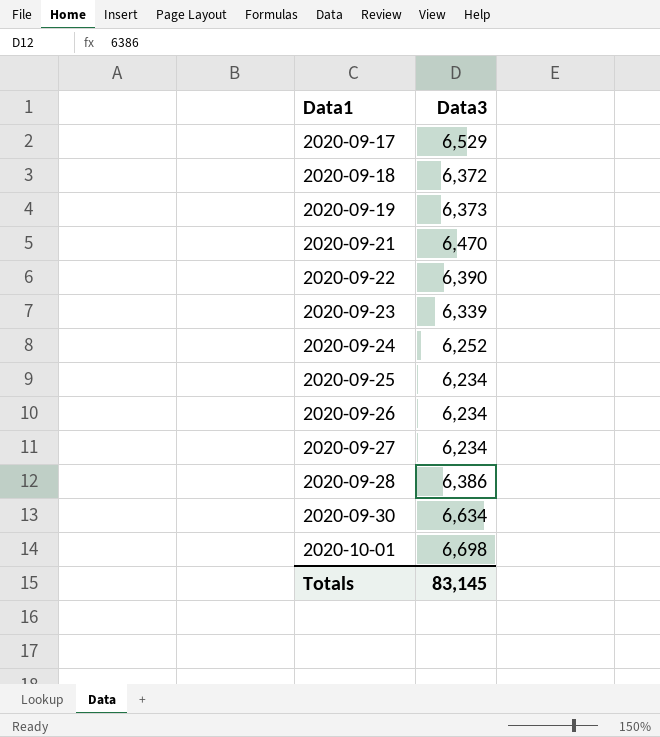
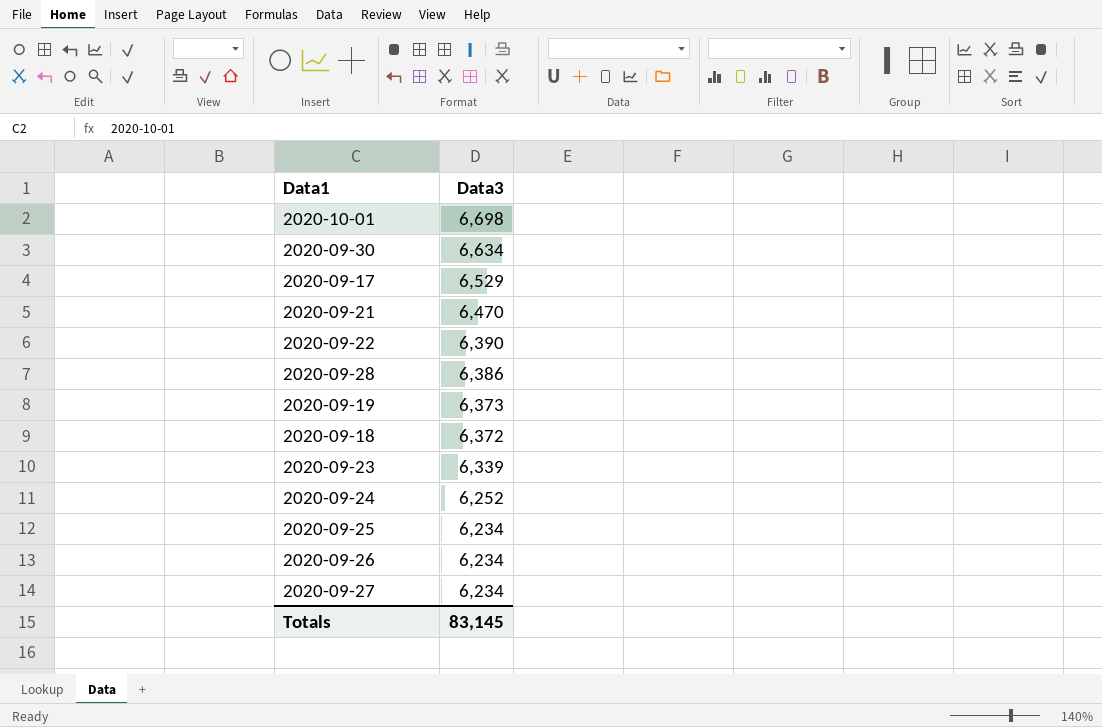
row order: Data1 ascending -> Data3 descending

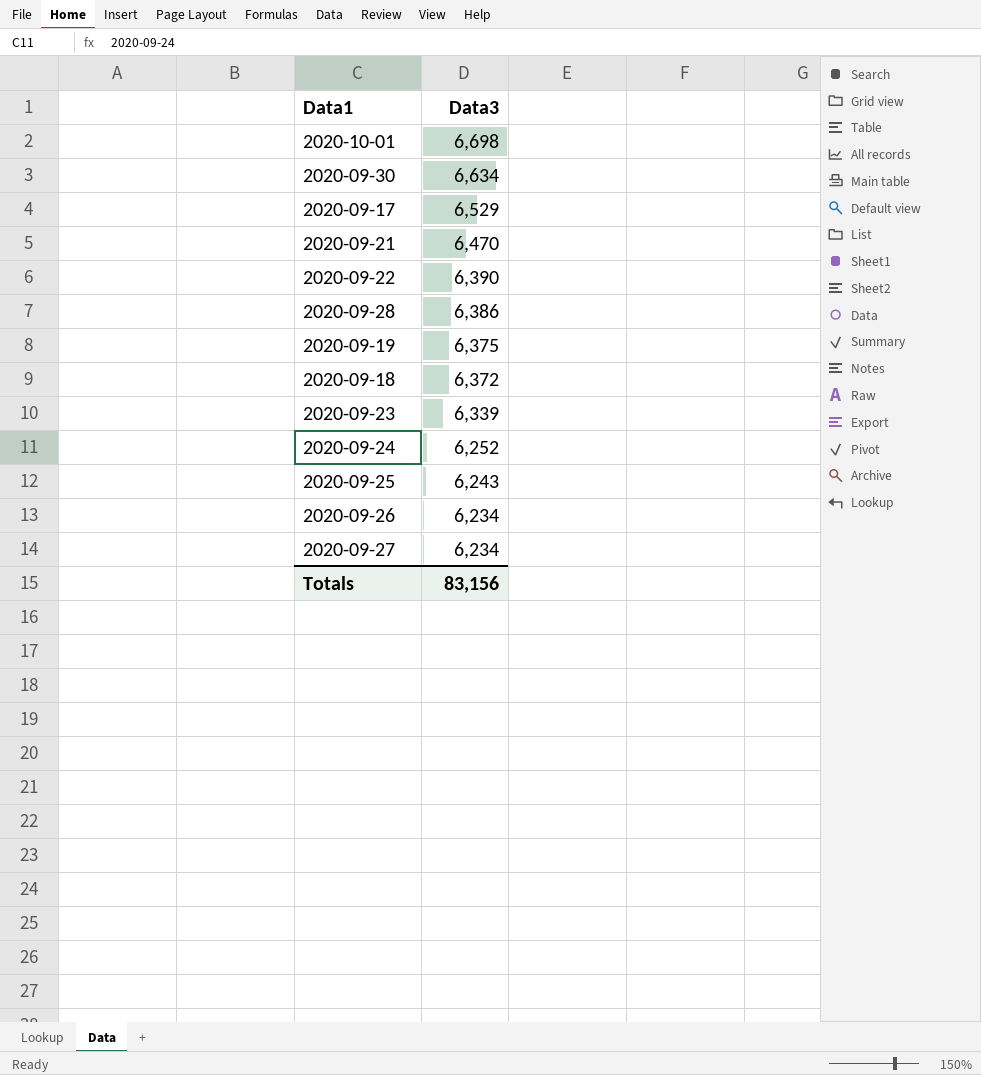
2020-09-19 | Data3: 6,373 -> 6,375
2020-09-25 | Data3: 6,234 -> 6,243
Totals | Data3: 83,145 -> 83,156

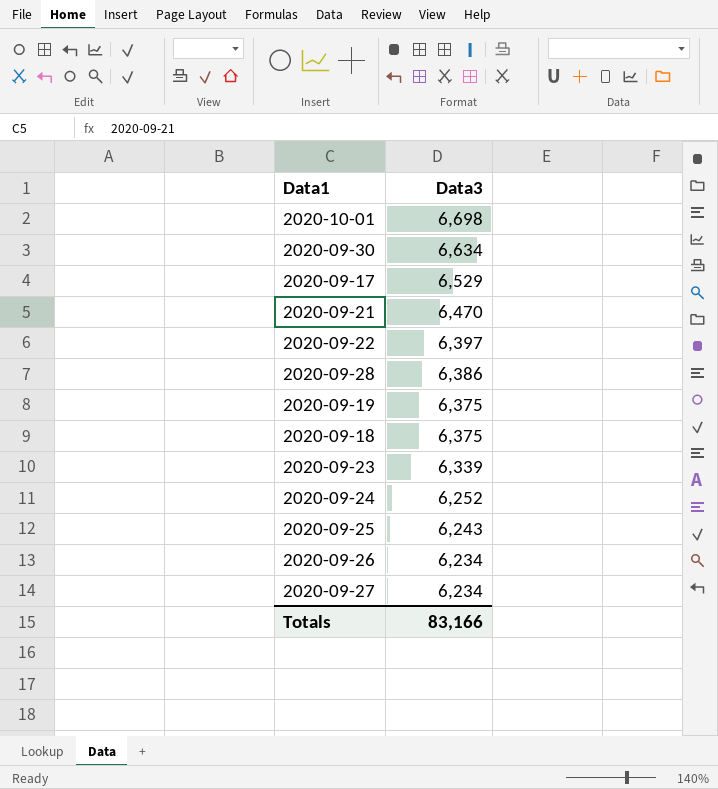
2020-09-22 | Data3: 6,390 -> 6,397
2020-09-18 | Data3: 6,372 -> 6,375
Totals | Data3: 83,156 -> 83,166

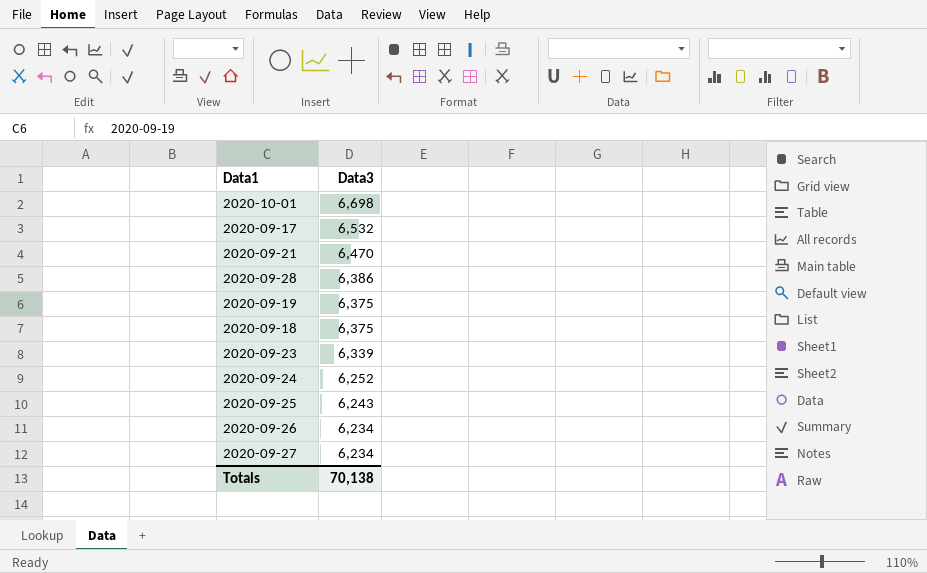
row 2020-09-30: 6,634 -> none
row 2020-09-22: 6,397 -> none
2020-09-17 | Data3: 6,529 -> 6,532
Totals | Data3: 83,166 -> 70,138

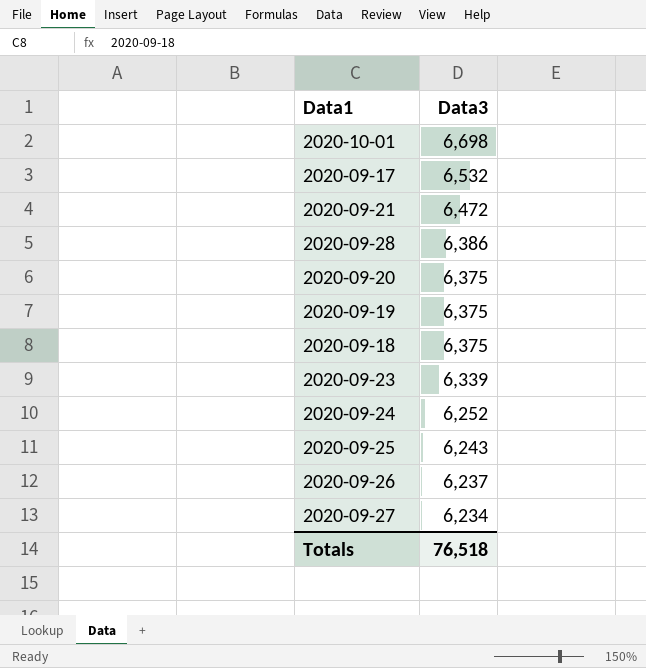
2020-09-21 | Data3: 6,470 -> 6,472
row 2020-09-20: none -> 6,375
2020-09-26 | Data3: 6,234 -> 6,237
Totals | Data3: 70,138 -> 76,518

